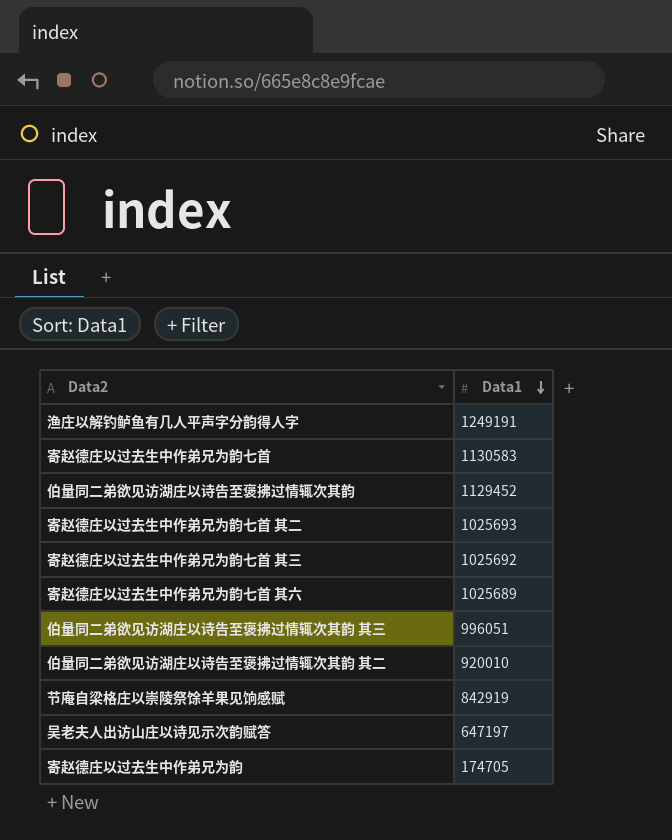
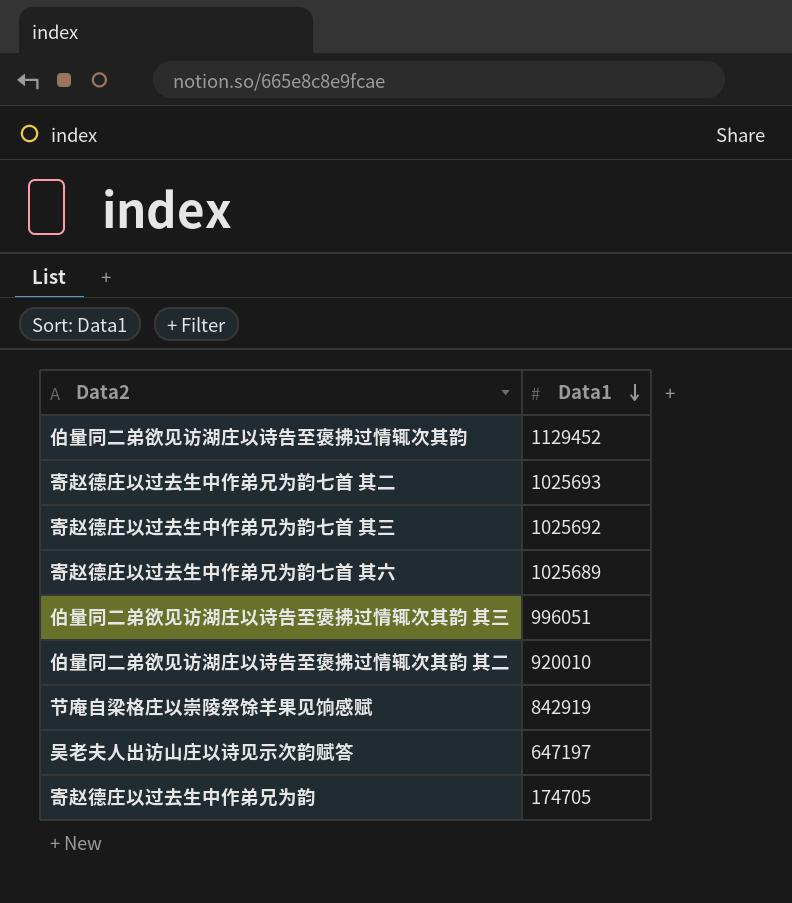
row 渔庄以解钓鲈鱼有几人平声字分韵得人字: 1249191 -> none
row 寄赵德庄以过去生中作弟兄为韵七首: 1130583 -> none

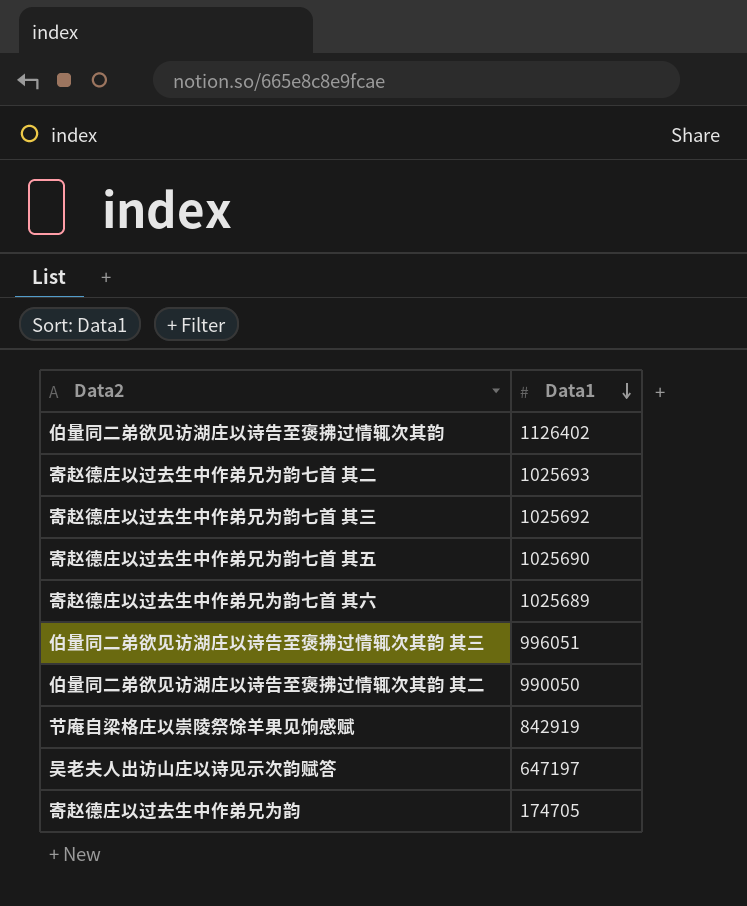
伯量同二弟欲见访湖庄以诗告至褒拂过情辄次其韵 | Data1: 1129452 -> 1126402
row 寄赵德庄以过去生中作弟兄为韵七首 其五: none -> 1025690
伯量同二弟欲见访湖庄以诗告至褒拂过情辄次其韵 其二 | Data1: 920010 -> 990050

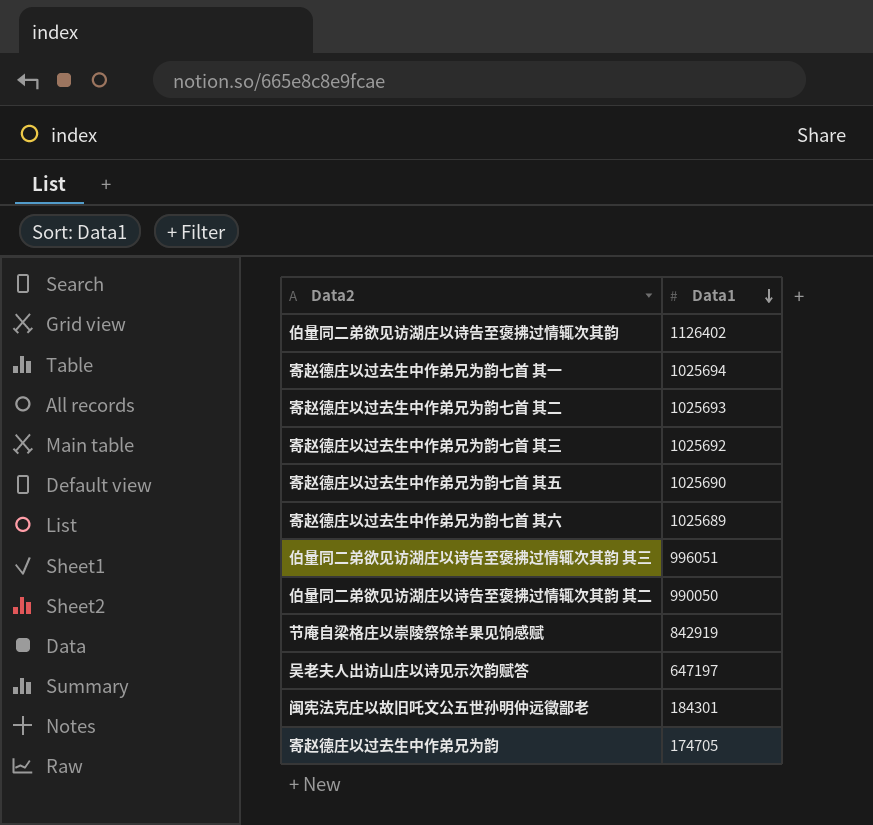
row 寄赵德庄以过去生中作弟兄为韵七首 其一: none -> 1025694
row 闽宪法克庄以故旧吒文公五世孙明仲远徵鄙老: none -> 184301

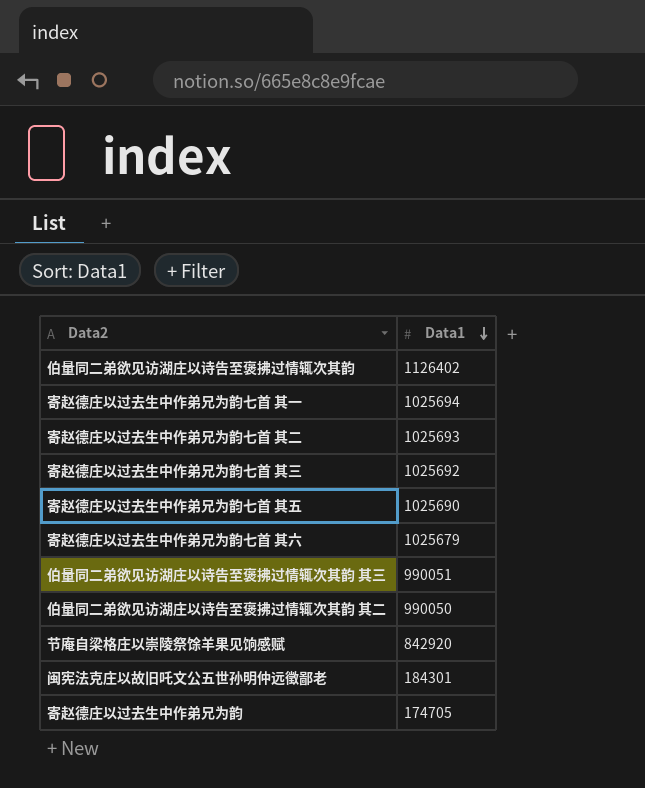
row 吴老夫人出访山庄以诗见示次韵赋答: 647197 -> none
寄赵德庄以过去生中作弟兄为韵七首 其六 | Data1: 1025689 -> 1025679
伯量同二弟欲见访湖庄以诗告至褒拂过情辄次其韵 其三 | Data1: 996051 -> 990051
节庵自梁格庄以崇陵祭馀羊果见饷感赋 | Data1: 842919 -> 842920

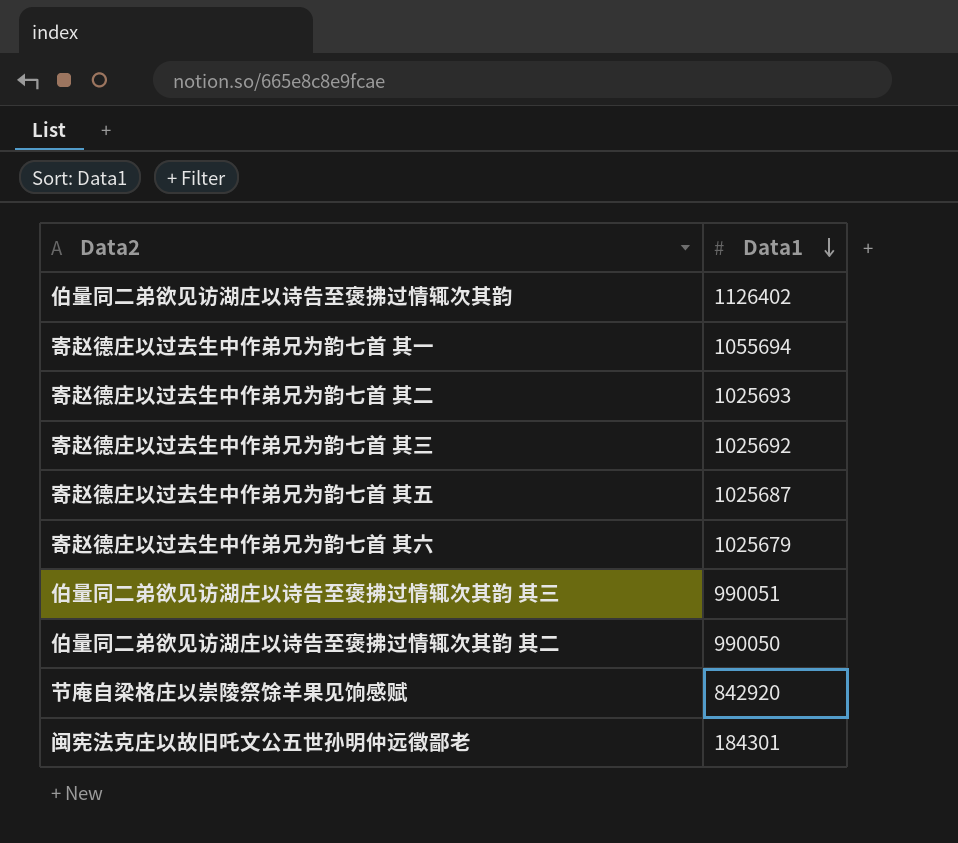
row 寄赵德庄以过去生中作弟兄为韵: 174705 -> none
寄赵德庄以过去生中作弟兄为韵七首 其一 | Data1: 1025694 -> 1055694
寄赵德庄以过去生中作弟兄为韵七首 其五 | Data1: 1025690 -> 1025687

